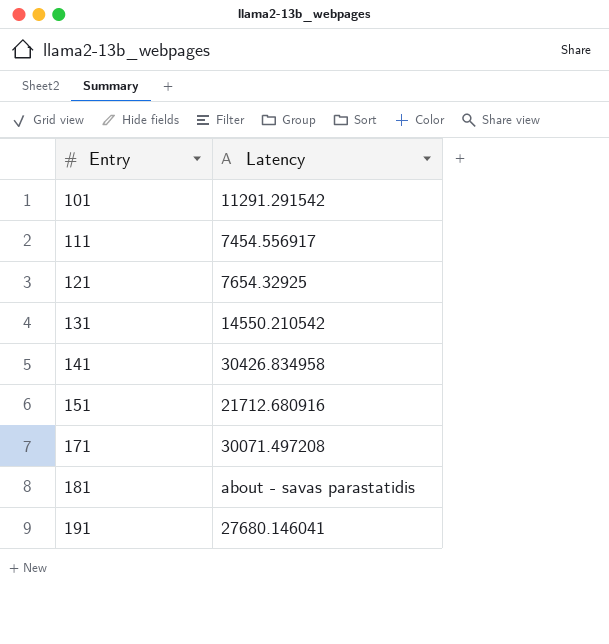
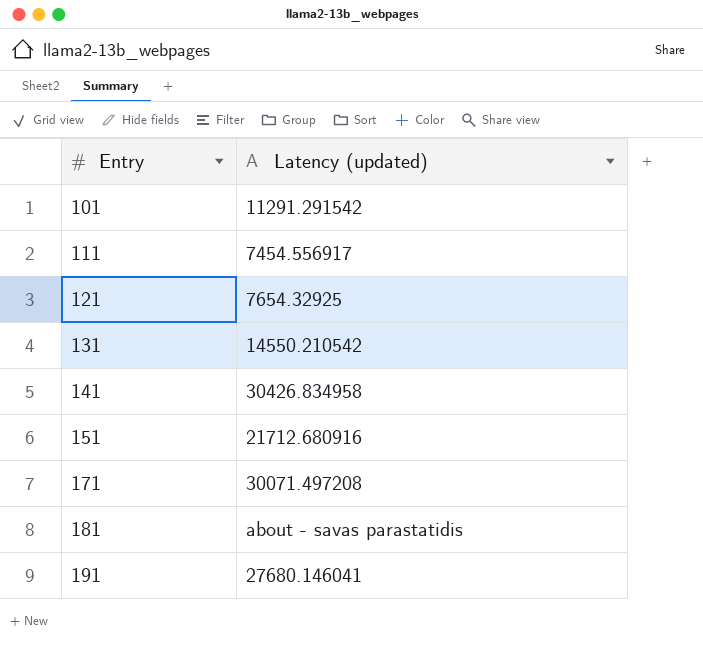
column name: Latency -> Latency (updated)

